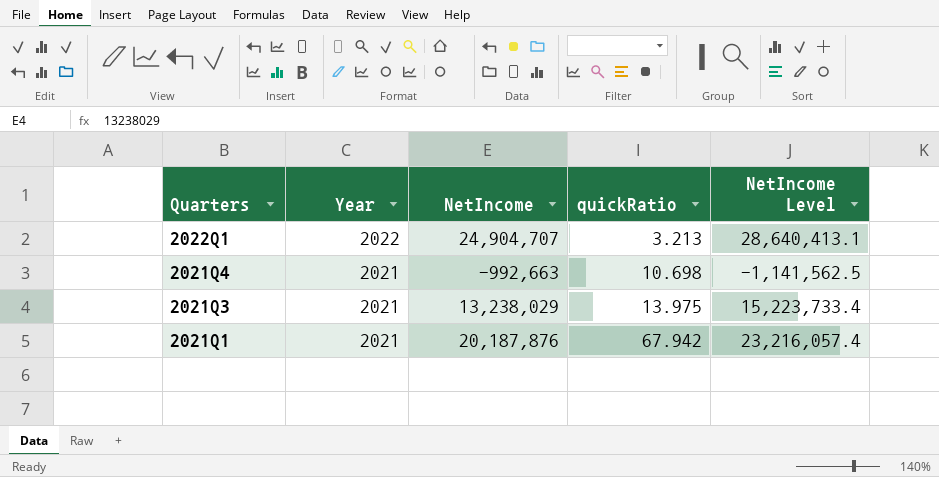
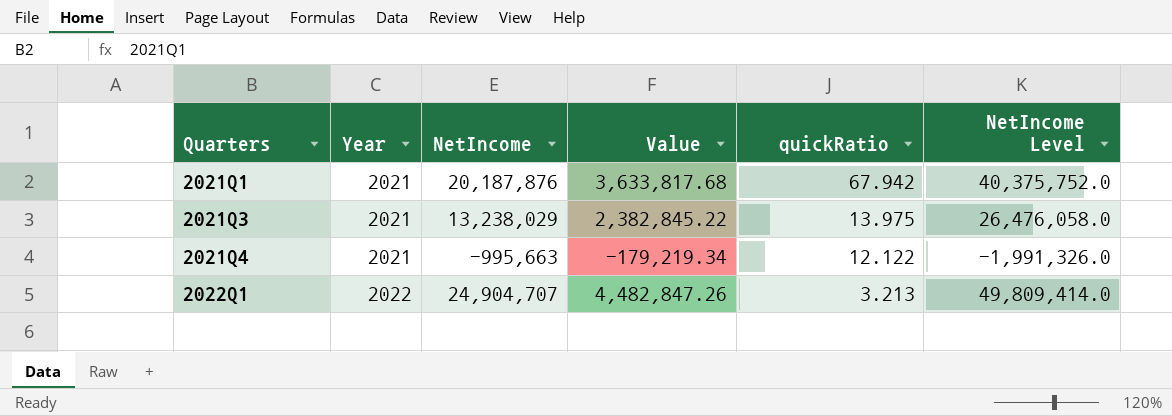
row order: Quarters descending -> Quarters ascending
column Value | formula: none -> [NetIncome] * 0.18
column NetIncome Level | formula: [NetIncome] * 1.15 -> [NetIncome] * 2
2021Q4 | NetIncome: -992,663 -> -995,663
2021Q4 | quickRatio: 10.698 -> 12.122

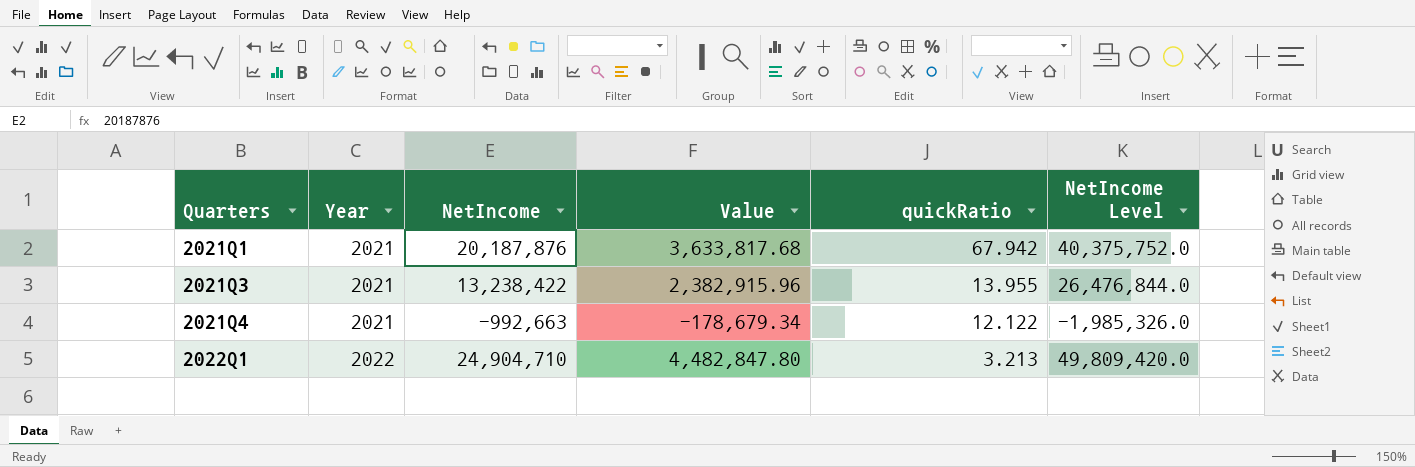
2021Q3 | NetIncome: 13,238,029 -> 13,238,422
2021Q3 | Value: 2,382,845.22 -> 2,382,915.96
2021Q3 | quickRatio: 13.975 -> 13.955
2021Q3 | NetIncome Level: 26,476,058.0 -> 26,476,844.0
2021Q4 | NetIncome: -995,663 -> -992,663
2021Q4 | Value: -179,219.34 -> -178,679.34
2021Q4 | NetIncome Level: -1,991,326.0 -> -1,985,326.0
2022Q1 | NetIncome: 24,904,707 -> 24,904,710
2022Q1 | Value: 4,482,847.26 -> 4,482,847.80
2022Q1 | NetIncome Level: 49,809,414.0 -> 49,809,420.0

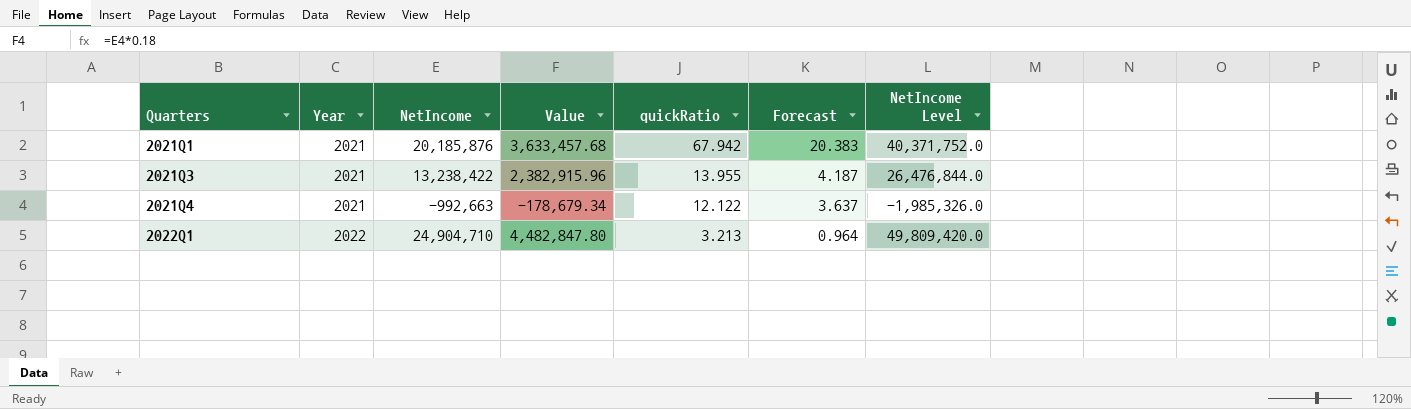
column Forecast | formula: none -> [quickRatio] * 0.3
2021Q1 | NetIncome: 20,187,876 -> 20,185,876
2021Q1 | Value: 3,633,817.68 -> 3,633,457.68
2021Q1 | NetIncome Level: 40,375,752.0 -> 40,371,752.0

